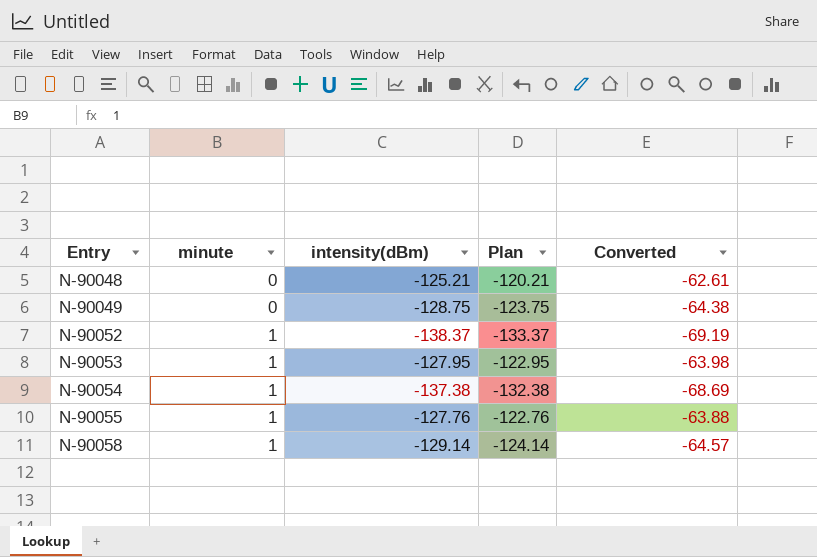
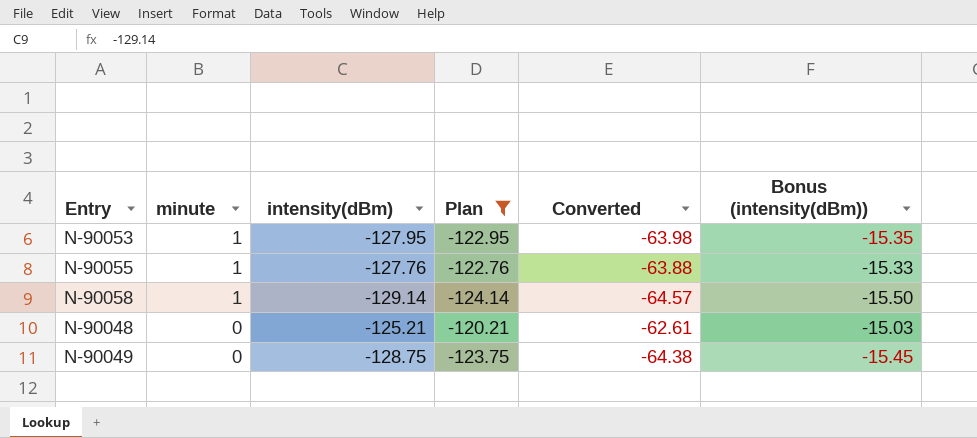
filter: none -> Plan >= -124.14
row order: Entry ascending -> minute descending
column Bonus (intensity(dBm)) | formula: none -> [intensity(dBm)] * 0.12

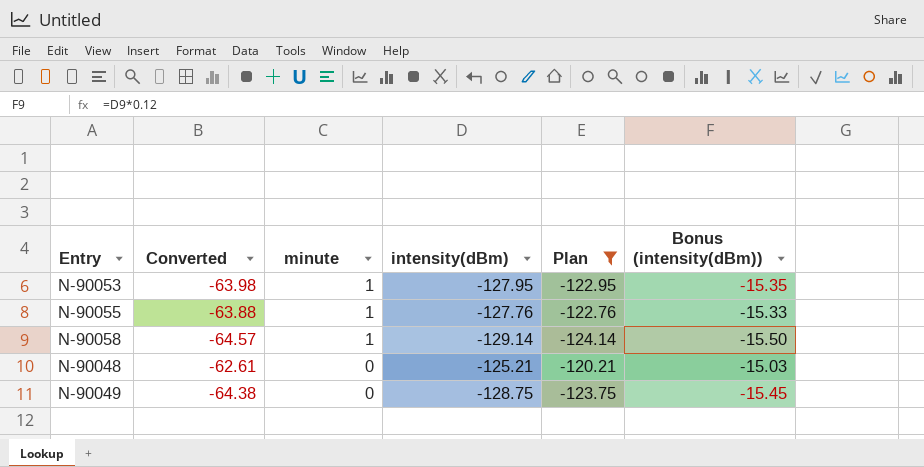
column Converted | position: 5 -> 2

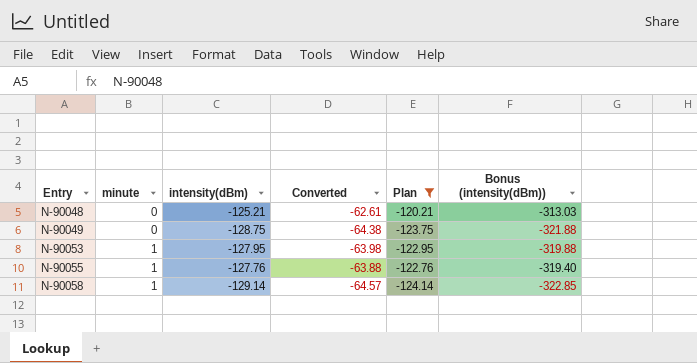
row order: minute descending -> Entry ascending
column Converted | position: 2 -> 4
column Bonus (intensity(dBm)) | formula: [intensity(dBm)] * 0.12 -> [intensity(dBm)] * 2.5

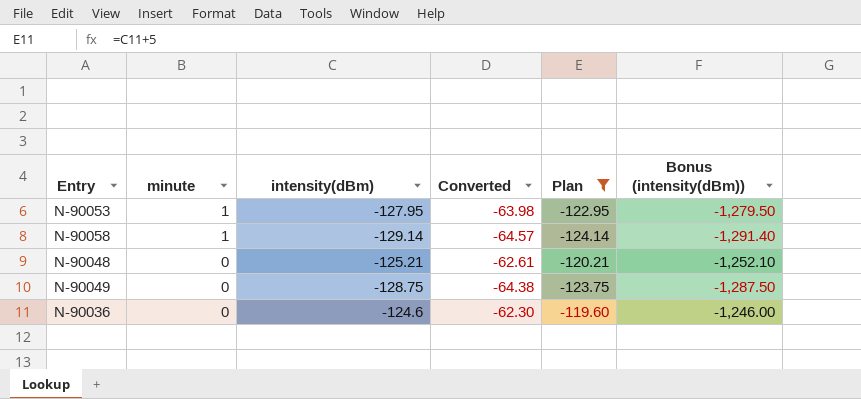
row order: Entry ascending -> minute descending
column Bonus (intensity(dBm)) | formula: [intensity(dBm)] * 2.5 -> [intensity(dBm)] * 10
row N-90055: 1 | -127.76 | -63.88 | -122.76 | -319.40 -> none
row N-90036: none -> 0 | -124.6 | -62.30 | -119.60 | -1,246.00

